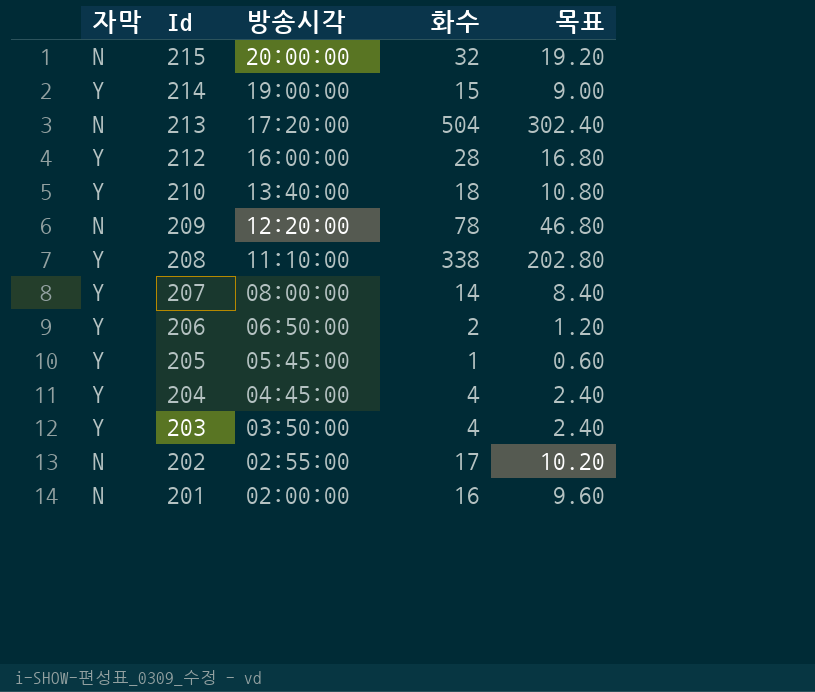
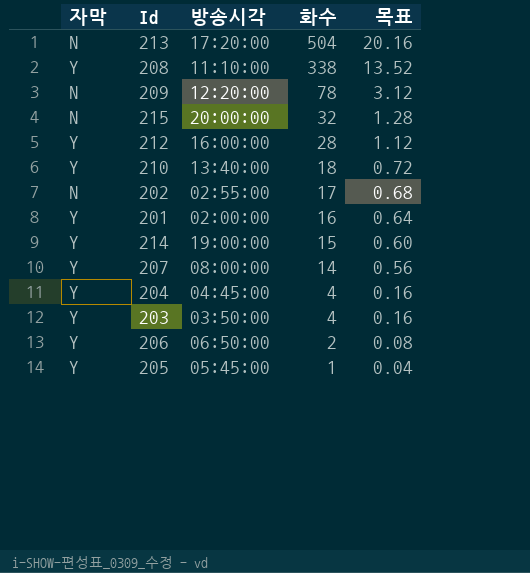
row order: Id descending -> 화수 descending
column 목표 | formula: [화수] * 0.6 -> [화수] * 0.04
201 | 자막: N -> Y

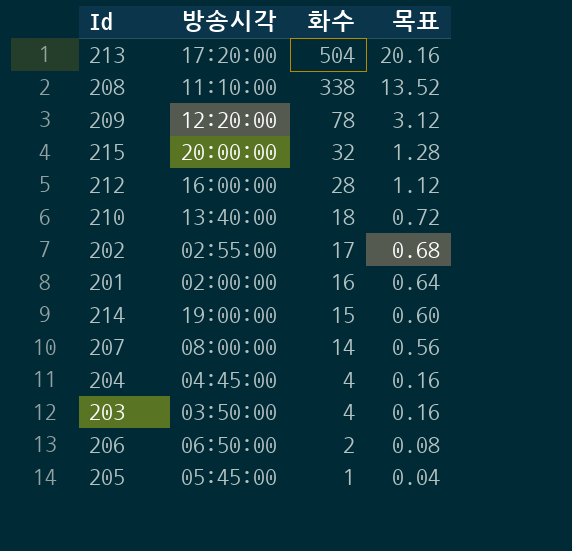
column 자막 | position: 1 -> none

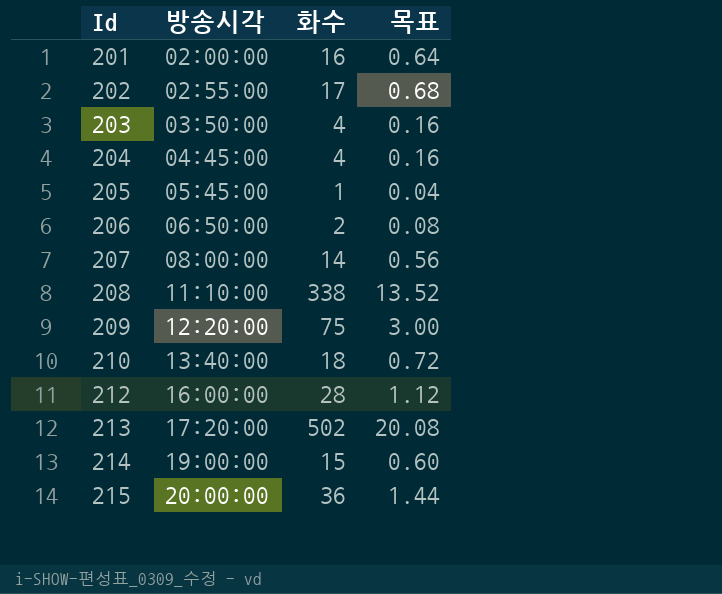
row order: 화수 descending -> Id ascending
209 | 화수: 78 -> 75
209 | 목표: 3.12 -> 3.00
213 | 화수: 504 -> 502
213 | 목표: 20.16 -> 20.08
215 | 화수: 32 -> 36
215 | 목표: 1.28 -> 1.44

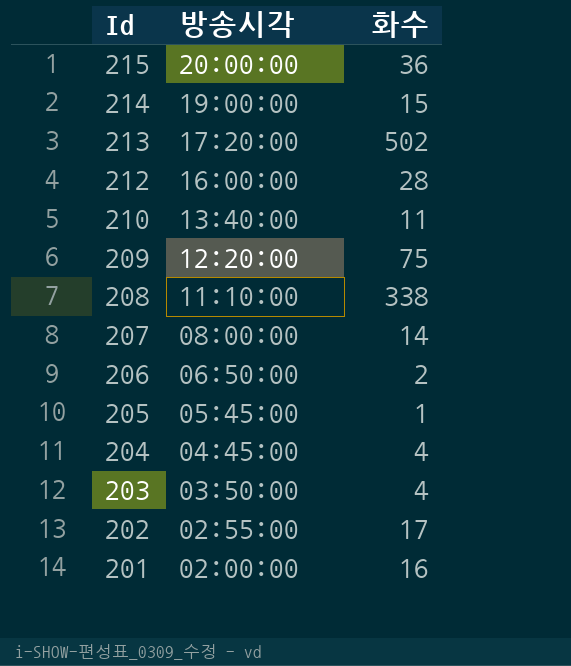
row order: Id ascending -> Id descending
column 목표 | formula: [화수] * 0.04 -> none
210 | 화수: 18 -> 11

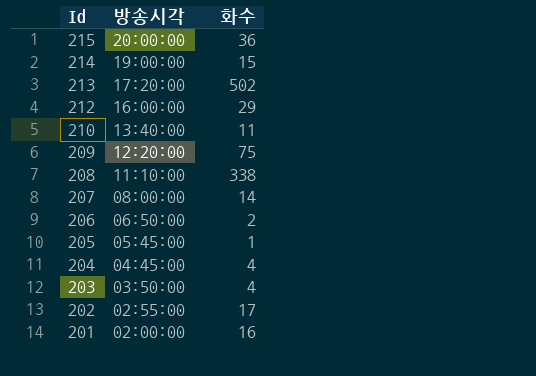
212 | 화수: 28 -> 29

